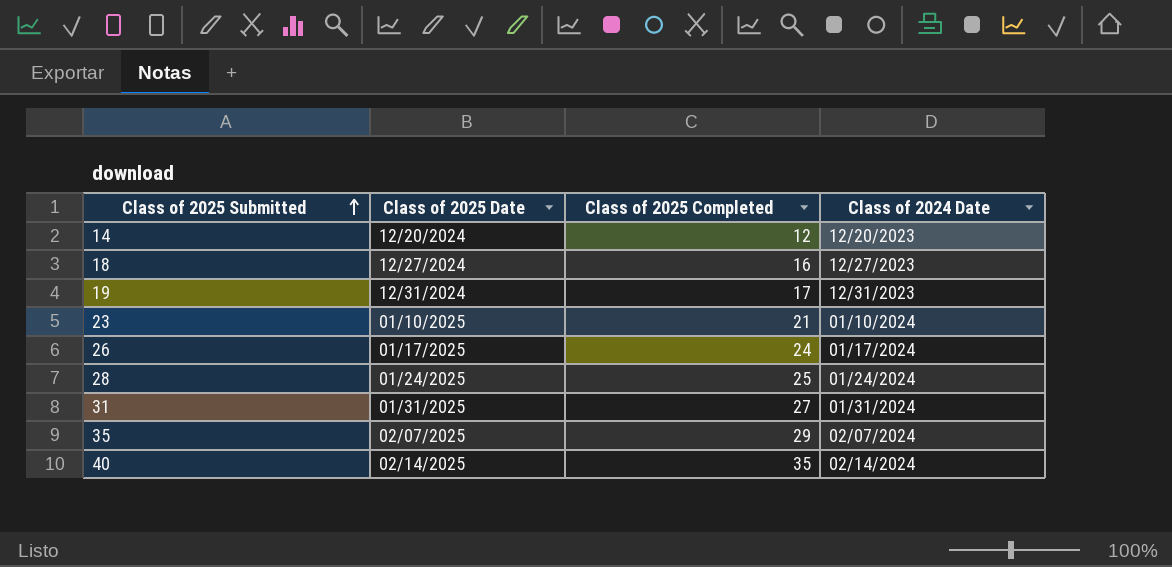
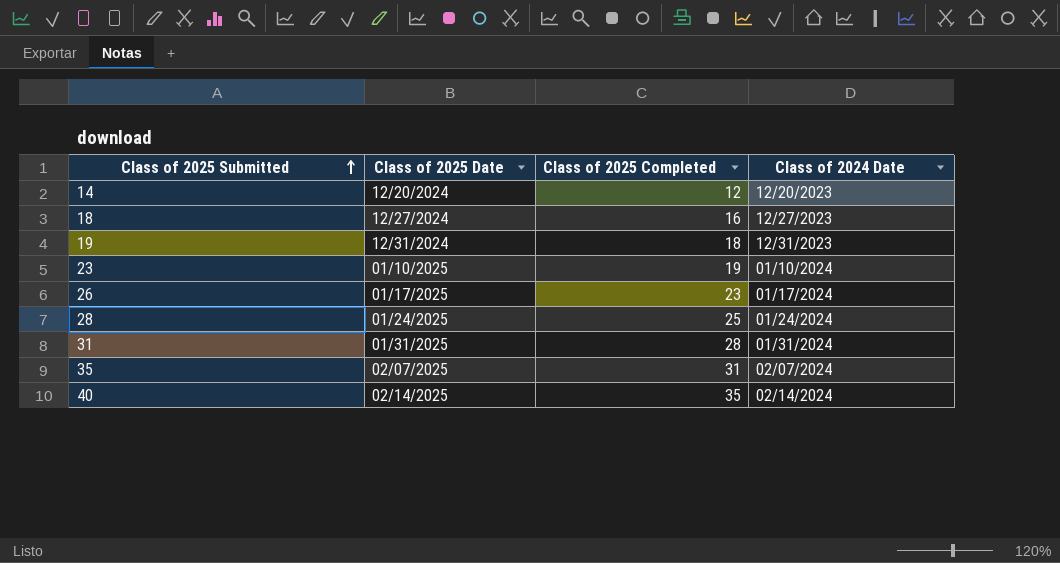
19 | Class of 2025 Completed: 17 -> 18
23 | Class of 2025 Completed: 21 -> 19
26 | Class of 2025 Completed: 24 -> 23
31 | Class of 2025 Completed: 27 -> 28
35 | Class of 2025 Completed: 29 -> 31

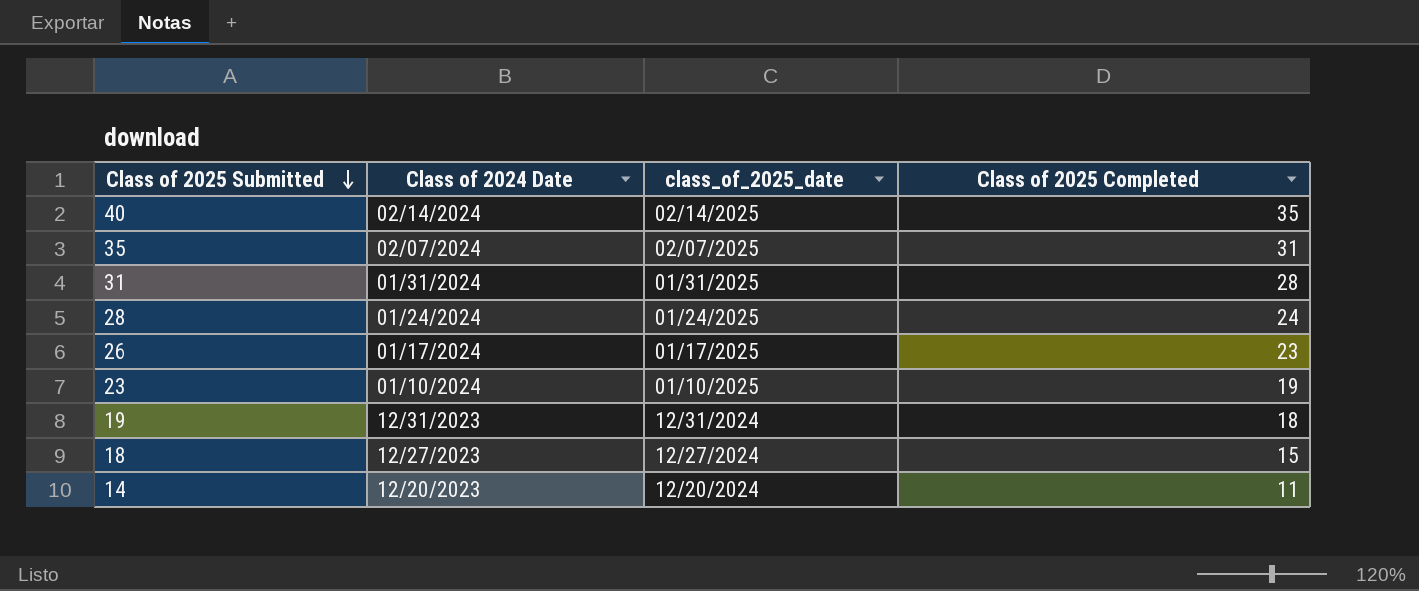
row order: Class of 2025 Submitted ascending -> Class of 2025 Submitted descending
column Class of 2024 Date | position: 4 -> 2
column name: Class of 2025 Date -> class_of_2025_date
28 | Class of 2025 Completed: 25 -> 24
18 | Class of 2025 Completed: 16 -> 15
14 | Class of 2025 Completed: 12 -> 11

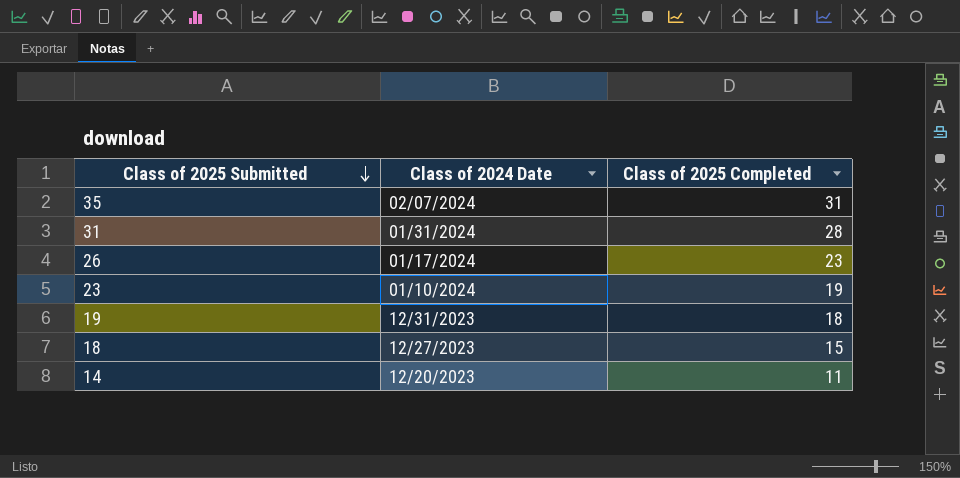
column class_of_2025_date | position: 3 -> none
row 40: 02/14/2024 | 02/14/2025 | 35 -> none
row 28: 01/24/2024 | 01/24/2025 | 24 -> none

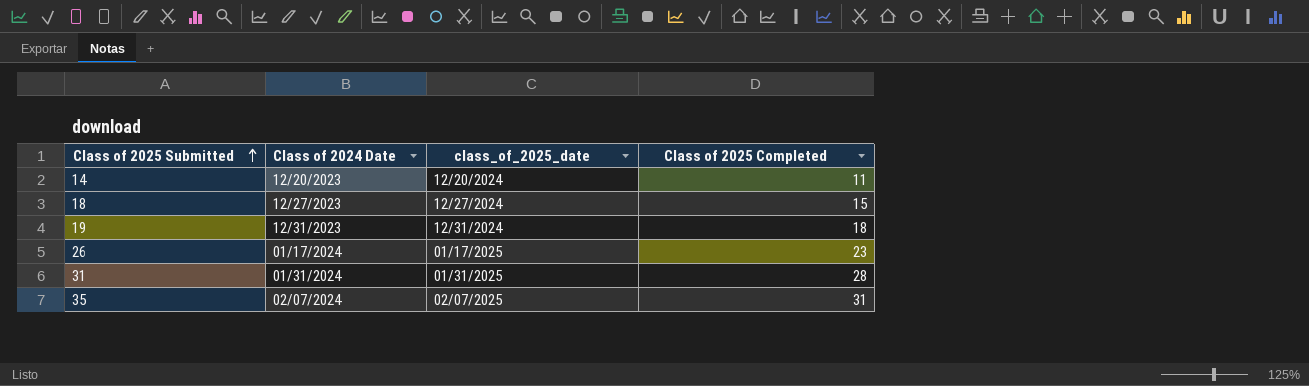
row order: Class of 2025 Submitted descending -> Class of 2025 Submitted ascending
column class_of_2025_date | position: none -> 3
row 23: 01/10/2024 | 19 -> none

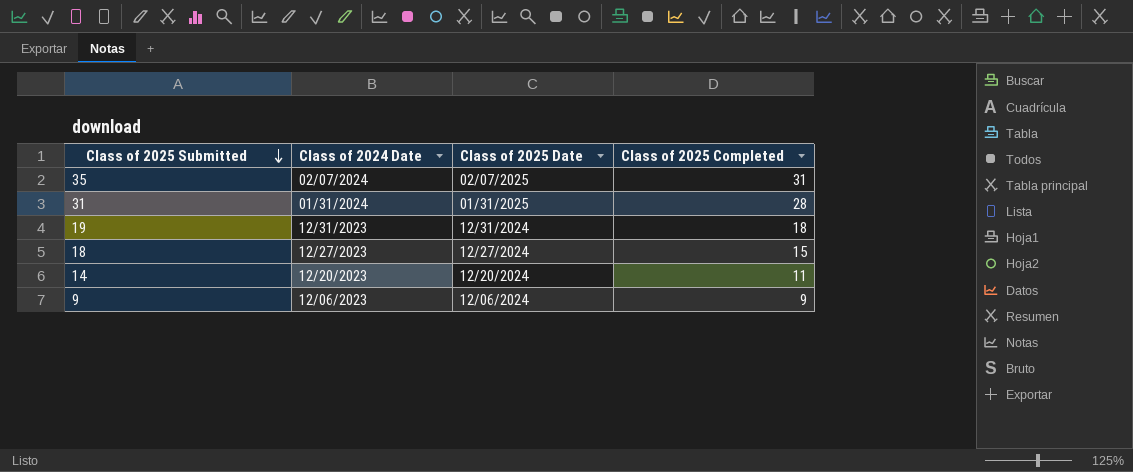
row order: Class of 2025 Submitted ascending -> Class of 2025 Submitted descending
column name: class_of_2025_date -> Class of 2025 Date
row 26: 01/17/2024 | 01/17/2025 | 23 -> none
row 9: none -> 12/06/2023 | 12/06/2024 | 9

